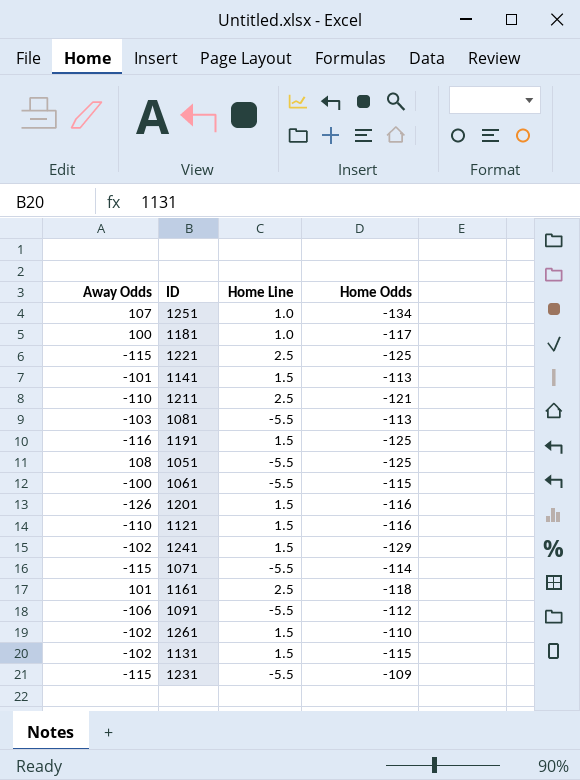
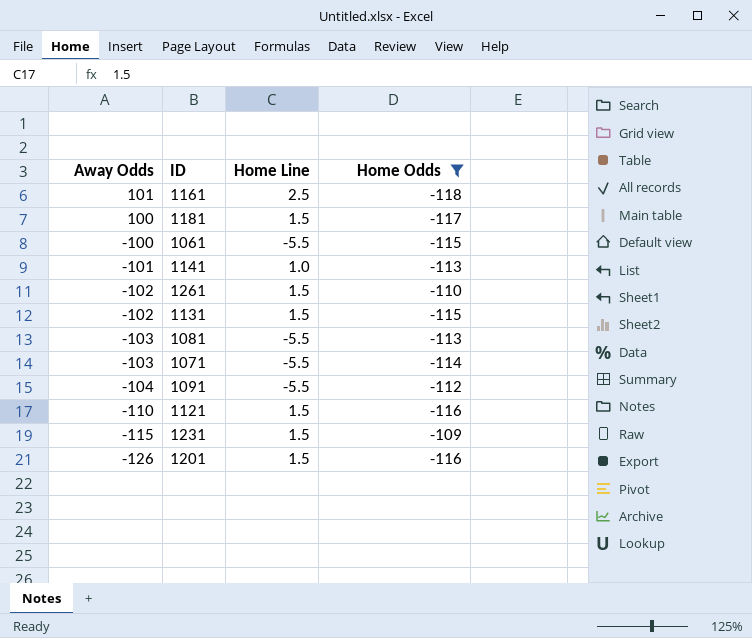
filter: none -> Home Odds >= -118
row order: none -> Away Odds descending
1181 | Home Line: 1.0 -> 1.5
1141 | Home Line: 1.5 -> 1.0
1071 | Away Odds: -115 -> -103
1091 | Away Odds: -106 -> -104
1231 | Home Line: -5.5 -> 1.5

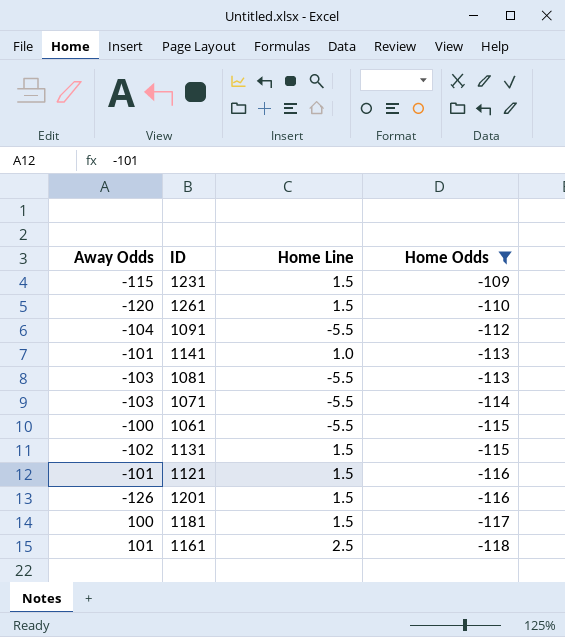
row order: Away Odds descending -> Home Odds descending
1261 | Away Odds: -102 -> -120
1121 | Away Odds: -110 -> -101

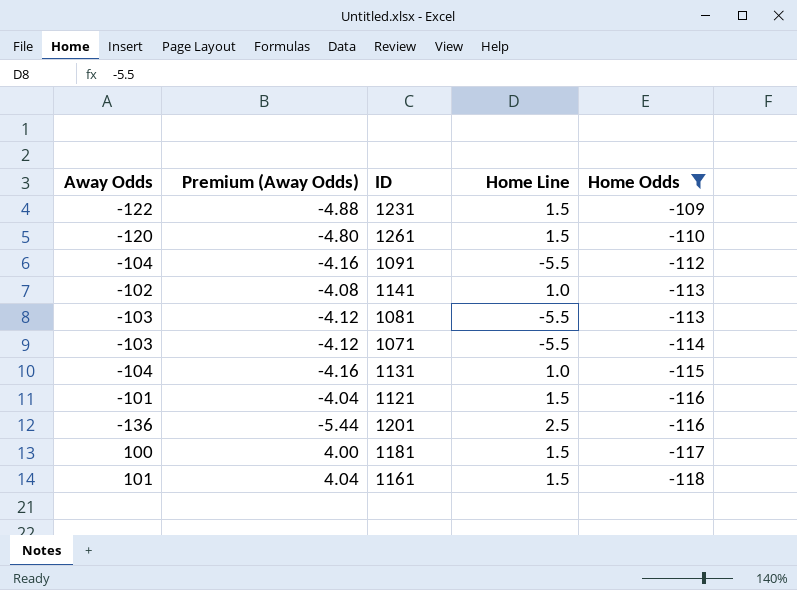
column Premium (Away Odds) | formula: none -> [Away Odds] * 0.04
row 1061: -100 | -5.5 | -115 -> none
1231 | Away Odds: -115 -> -122
1141 | Away Odds: -101 -> -102
1131 | Away Odds: -102 -> -104
1131 | Home Line: 1.5 -> 1.0
1201 | Away Odds: -126 -> -136
1201 | Home Line: 1.5 -> 2.5
1161 | Home Line: 2.5 -> 1.5

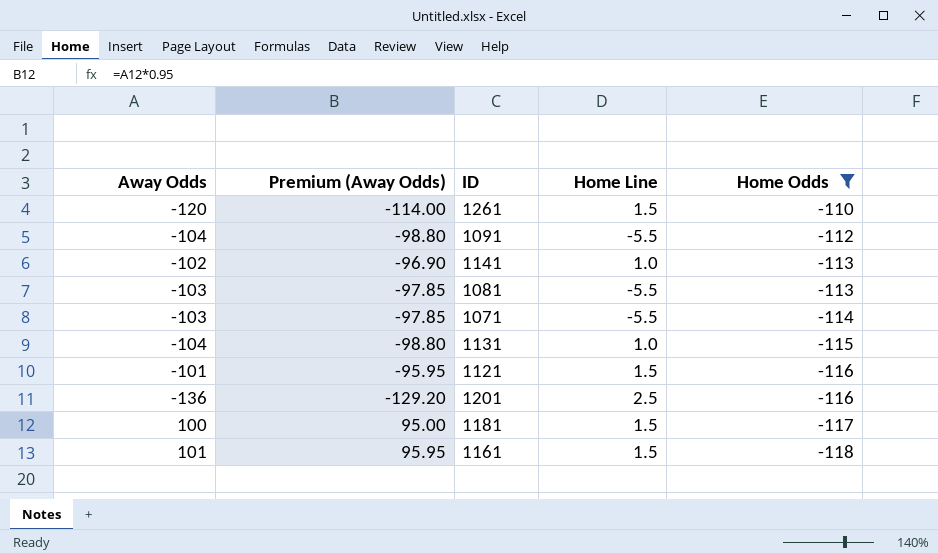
column Premium (Away Odds) | formula: [Away Odds] * 0.04 -> [Away Odds] * 0.95
row 1231: -122 | -4.88 | 1.5 | -109 -> none

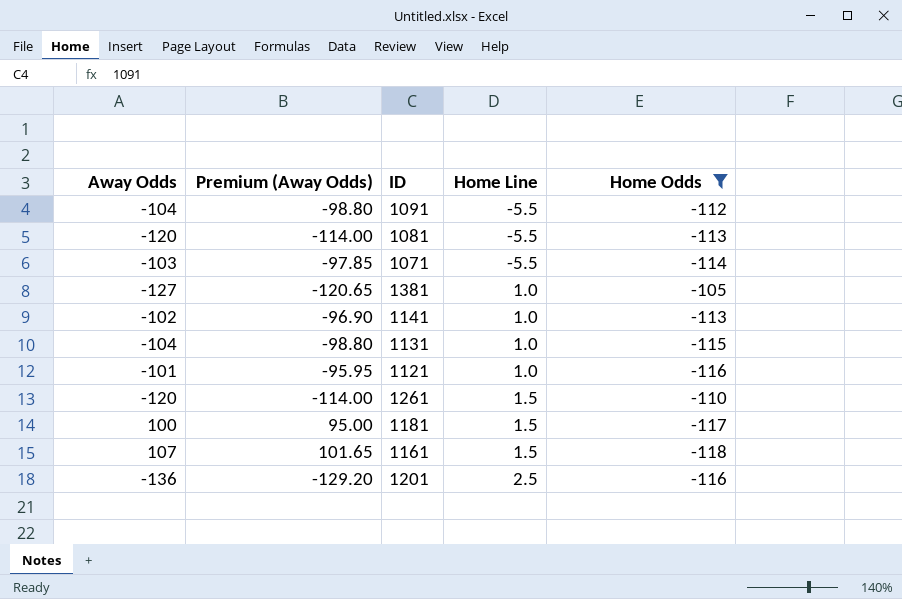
row order: Home Odds descending -> Home Line ascending
1081 | Away Odds: -103 -> -120
1081 | Premium (Away Odds): -97.85 -> -114.00
row 1381: none -> -127 | -120.65 | 1.0 | -105
1121 | Home Line: 1.5 -> 1.0
1161 | Away Odds: 101 -> 107
1161 | Premium (Away Odds): 95.95 -> 101.65

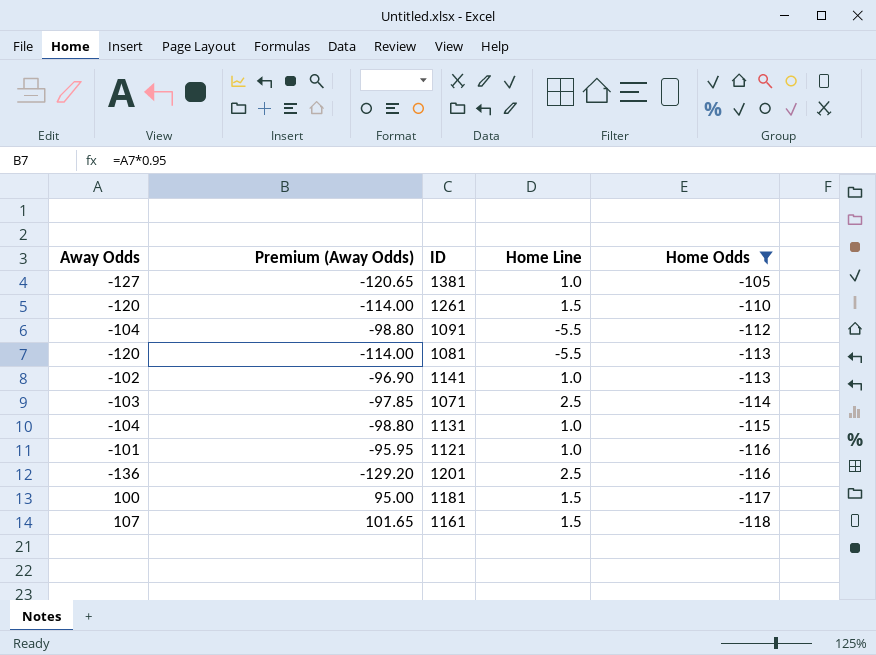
row order: Home Line ascending -> Home Odds descending
1071 | Home Line: -5.5 -> 2.5

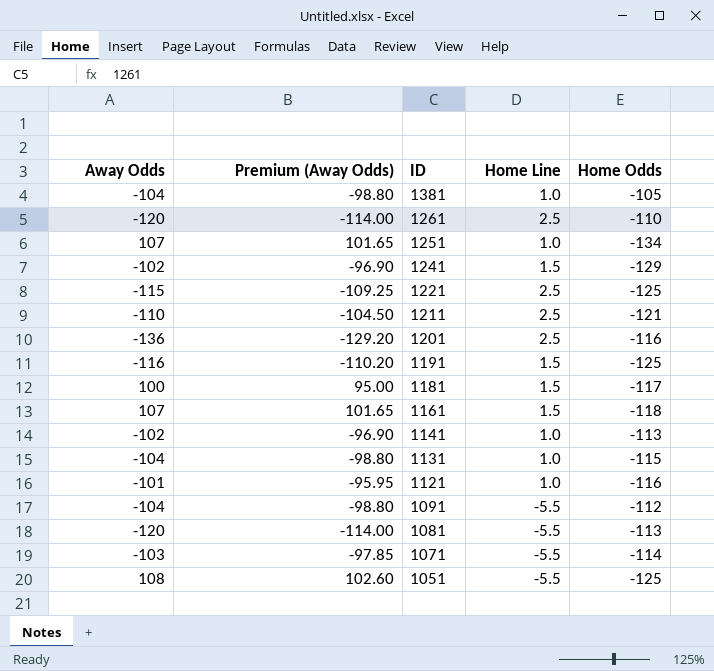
filter: Home Odds >= -118 -> none
row order: Home Odds descending -> ID descending
1381 | Away Odds: -127 -> -104
1381 | Premium (Away Odds): -120.65 -> -98.80
1261 | Home Line: 1.5 -> 2.5
1071 | Home Line: 2.5 -> -5.5

